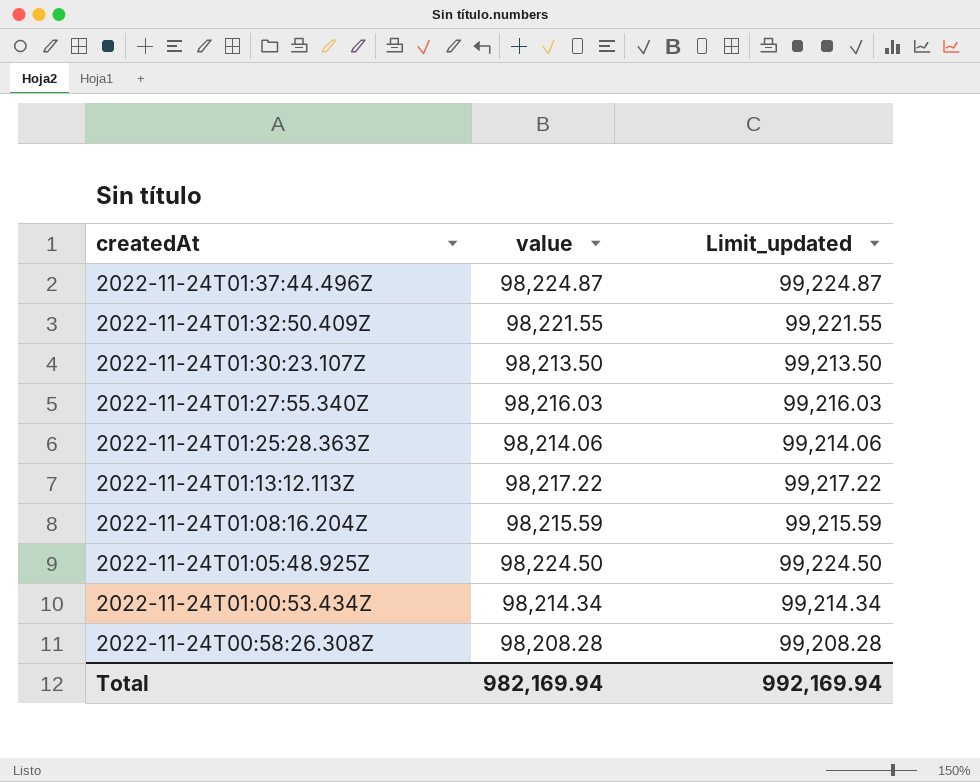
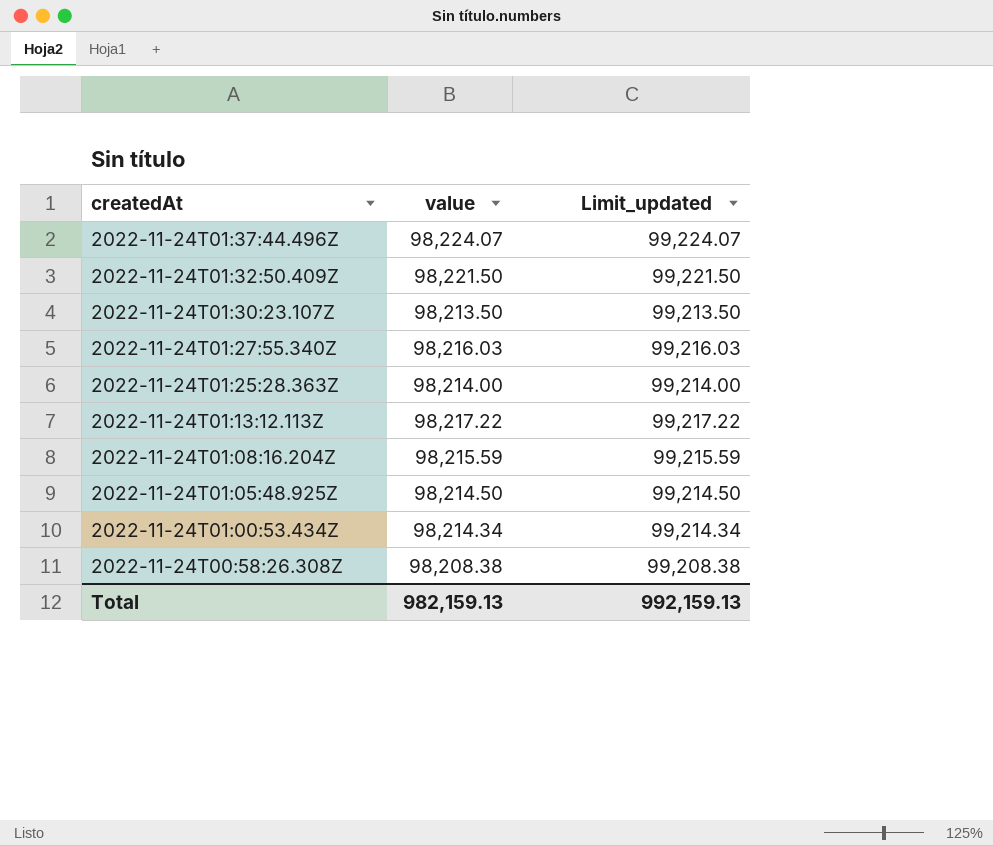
2022-11-24T01:37:44.496Z | value: 98,224.87 -> 98,224.07
2022-11-24T01:37:44.496Z | Limit_updated: 99,224.87 -> 99,224.07
2022-11-24T01:32:50.409Z | value: 98,221.55 -> 98,221.50
2022-11-24T01:32:50.409Z | Limit_updated: 99,221.55 -> 99,221.50
2022-11-24T01:25:28.363Z | value: 98,214.06 -> 98,214.00
2022-11-24T01:25:28.363Z | Limit_updated: 99,214.06 -> 99,214.00
2022-11-24T01:05:48.925Z | value: 98,224.50 -> 98,214.50
2022-11-24T01:05:48.925Z | Limit_updated: 99,224.50 -> 99,214.50
2022-11-24T00:58:26.308Z | value: 98,208.28 -> 98,208.38
2022-11-24T00:58:26.308Z | Limit_updated: 99,208.28 -> 99,208.38
Total | value: 982,169.94 -> 982,159.13
Total | Limit_updated: 992,169.94 -> 992,159.13

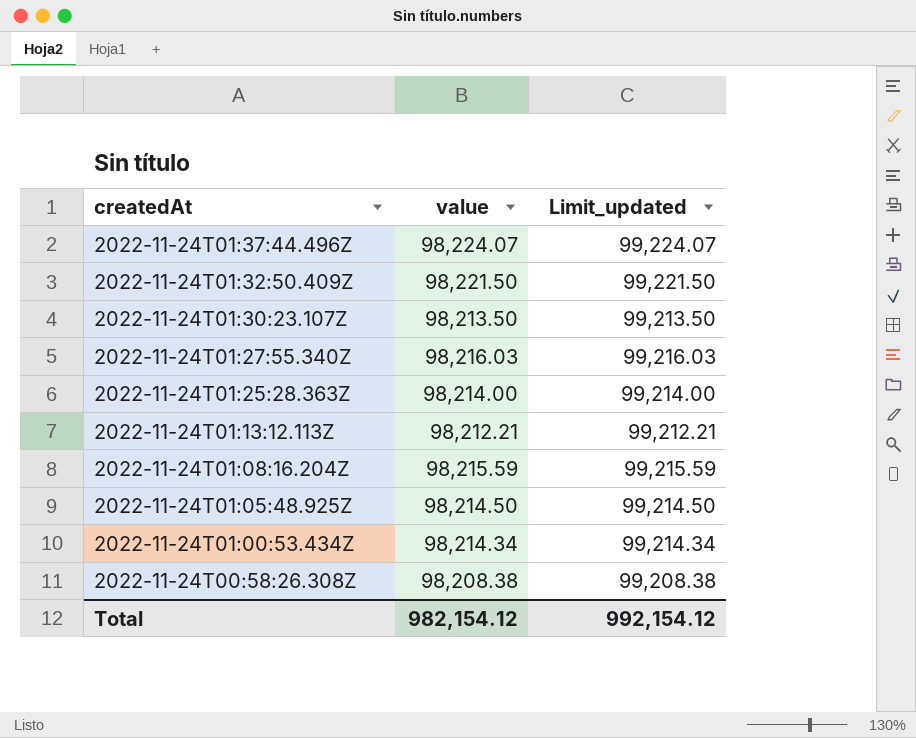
2022-11-24T01:13:12.113Z | value: 98,217.22 -> 98,212.21
2022-11-24T01:13:12.113Z | Limit_updated: 99,217.22 -> 99,212.21
Total | value: 982,159.13 -> 982,154.12
Total | Limit_updated: 992,159.13 -> 992,154.12

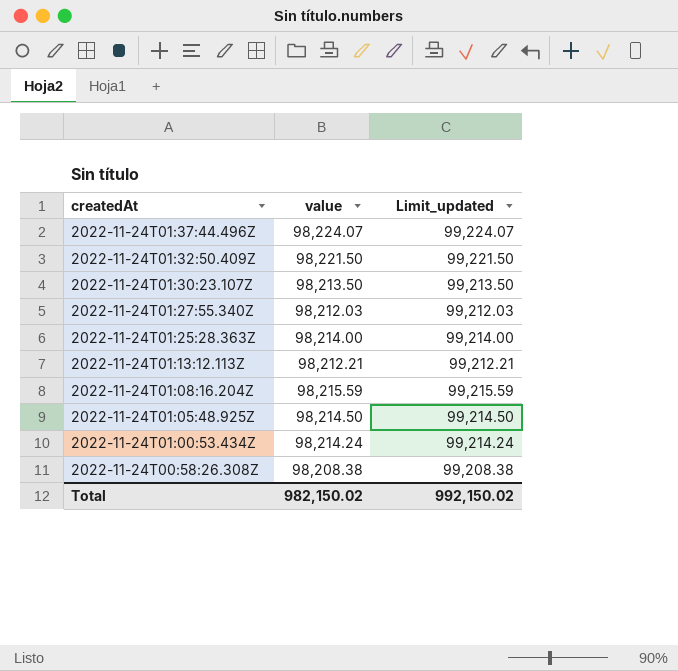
2022-11-24T01:27:55.340Z | value: 98,216.03 -> 98,212.03
2022-11-24T01:27:55.340Z | Limit_updated: 99,216.03 -> 99,212.03
2022-11-24T01:00:53.434Z | value: 98,214.34 -> 98,214.24
2022-11-24T01:00:53.434Z | Limit_updated: 99,214.34 -> 99,214.24
Total | value: 982,154.12 -> 982,150.02
Total | Limit_updated: 992,154.12 -> 992,150.02

